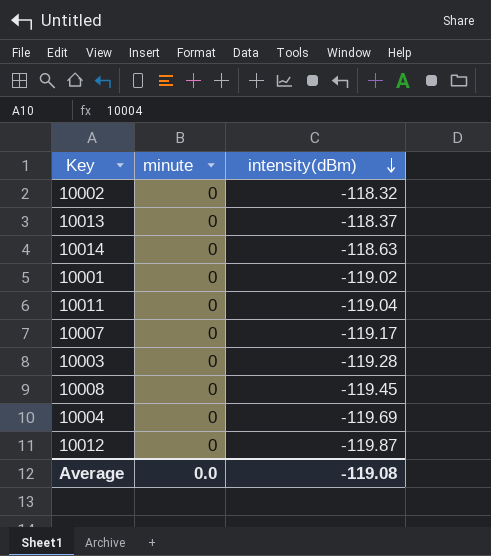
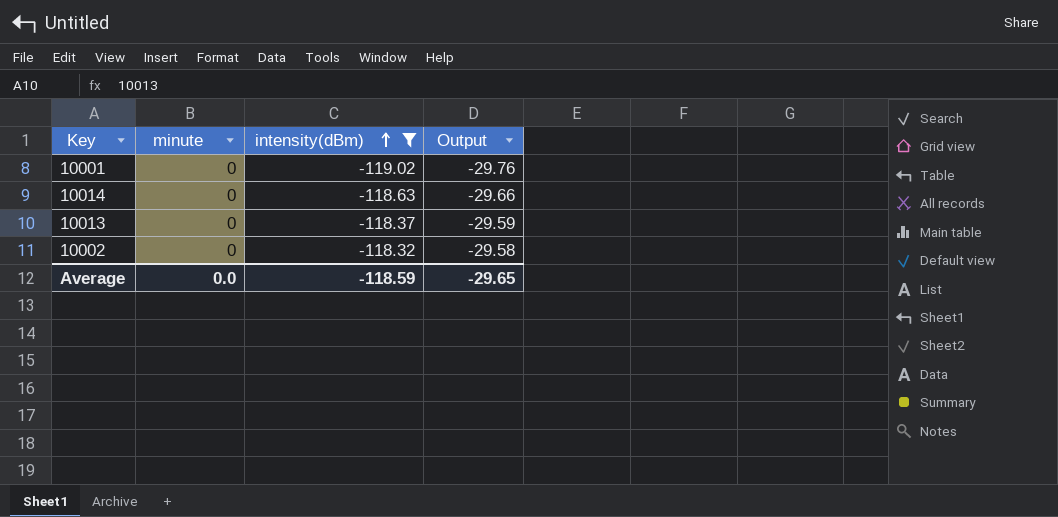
filter: none -> intensity(dBm) >= -119.02
row order: intensity(dBm) descending -> intensity(dBm) ascending
column Output | formula: none -> [intensity(dBm)] * 0.25
Average | intensity(dBm): -119.08 -> -118.59

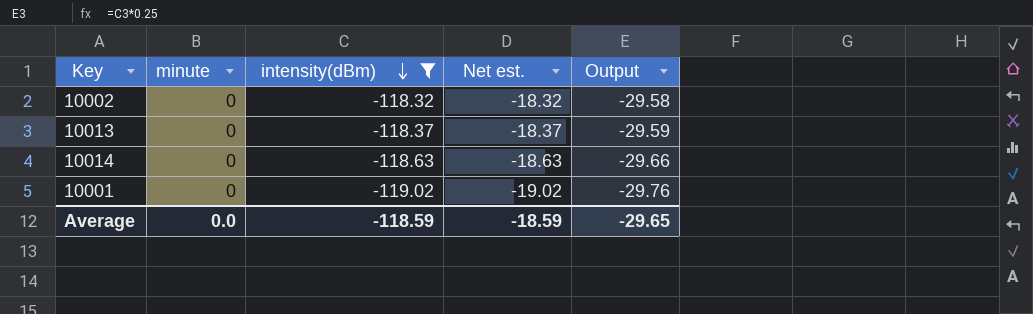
row order: intensity(dBm) ascending -> intensity(dBm) descending
column Net est. | formula: none -> [intensity(dBm)] + 100

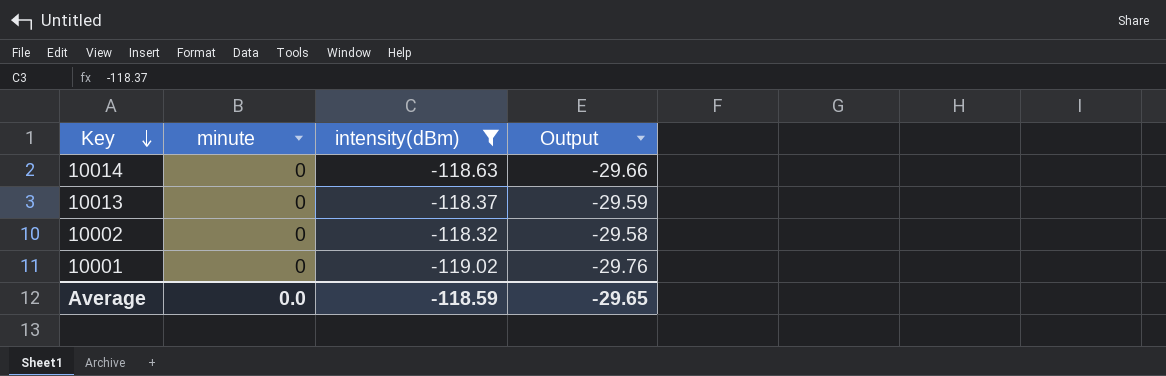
row order: intensity(dBm) descending -> Key descending
column Net est. | formula: [intensity(dBm)] + 100 -> none

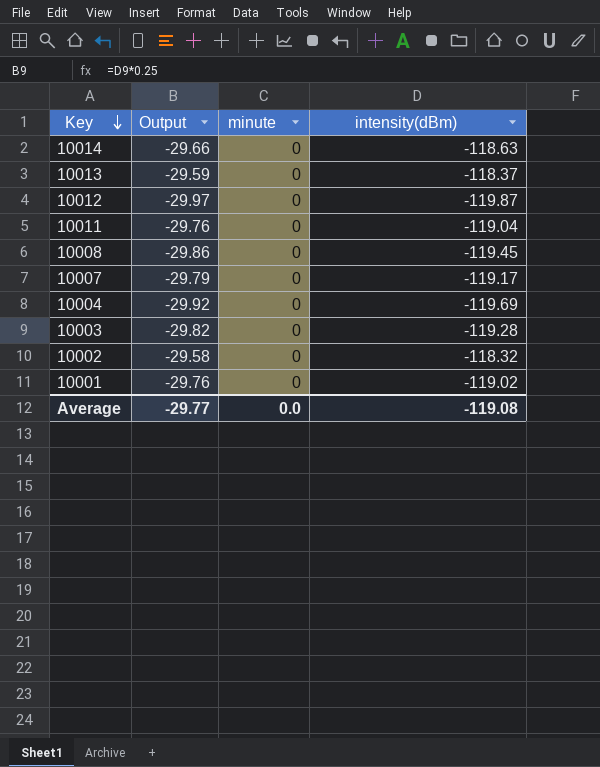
filter: intensity(dBm) >= -119.02 -> none
column Output | position: 4 -> 2
Average | Output: -29.65 -> -29.77
Average | intensity(dBm): -118.59 -> -119.08

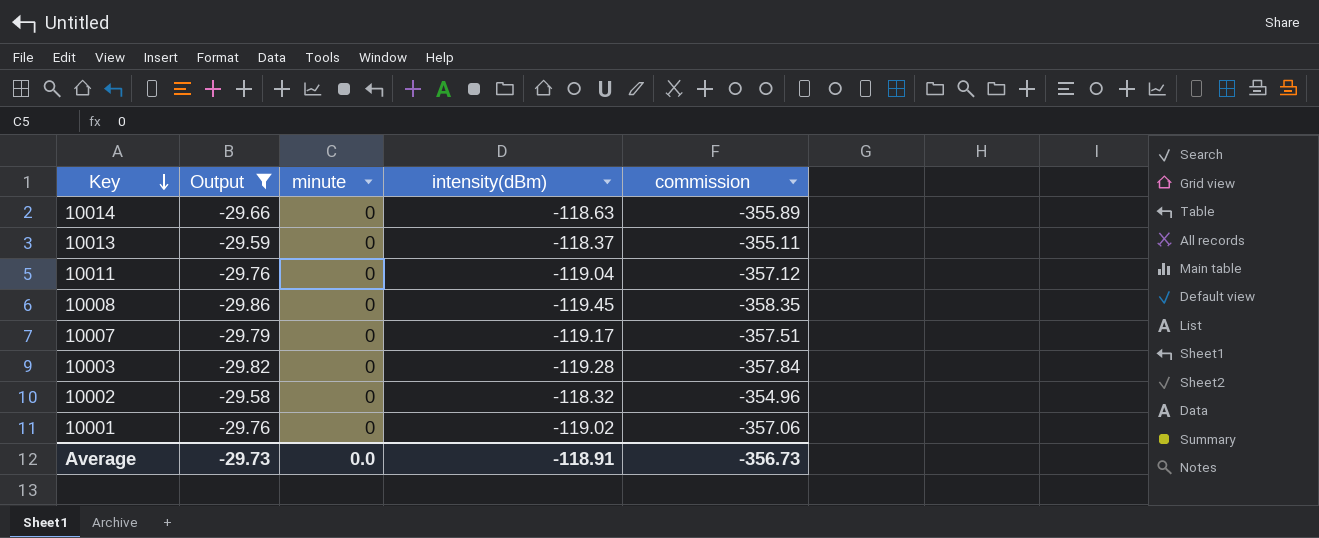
filter: none -> Output >= -29.86
column commission | formula: none -> [intensity(dBm)] * 3
Average | Output: -29.77 -> -29.73
Average | intensity(dBm): -119.08 -> -118.91

